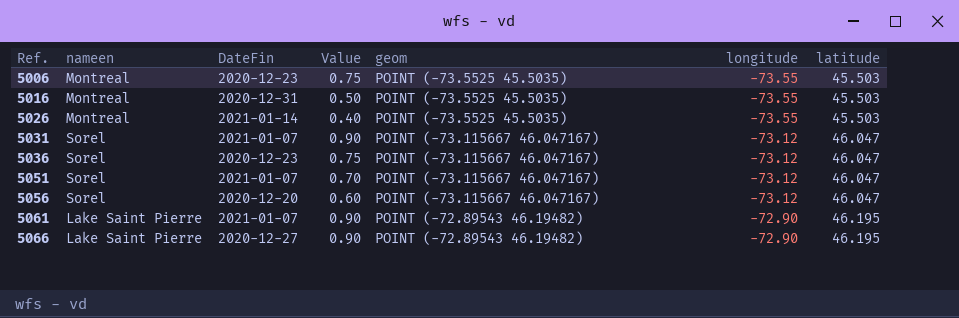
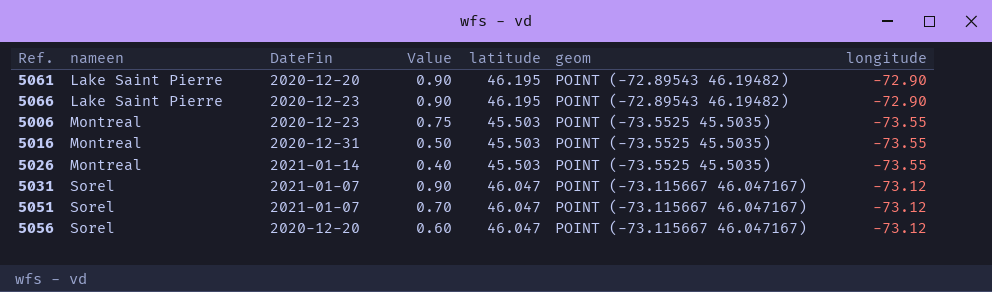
row order: Ref. ascending -> nameen ascending
column latitude | position: 7 -> 5
row 5036: Sorel | 2020-12-23 | 0.75 | POINT (-73.115667 46.047167) | -73.12 | 46.047 -> none
5061 | DateFin: 2021-01-07 -> 2020-12-20
5066 | DateFin: 2020-12-27 -> 2020-12-23

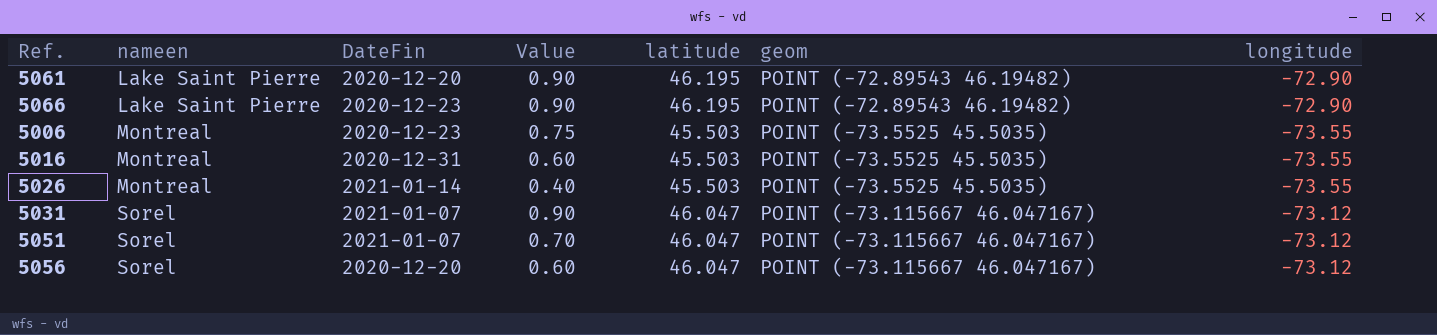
5016 | Value: 0.50 -> 0.60

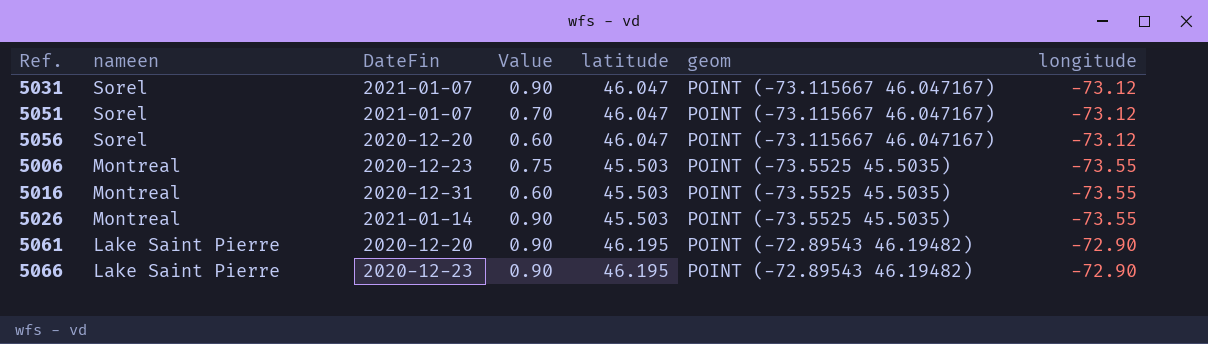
row order: nameen ascending -> nameen descending
5026 | Value: 0.40 -> 0.90

